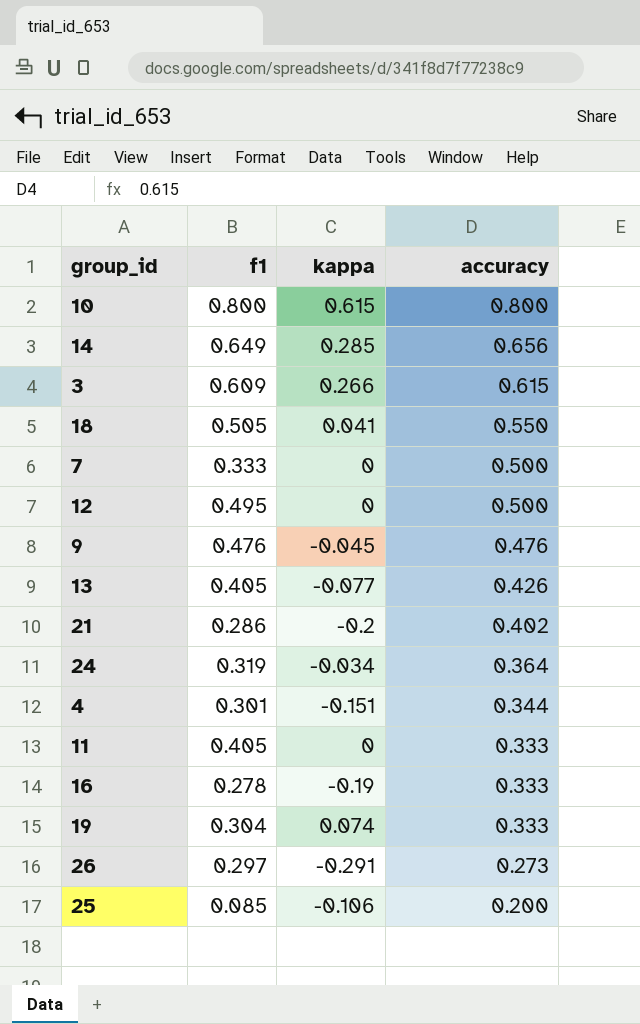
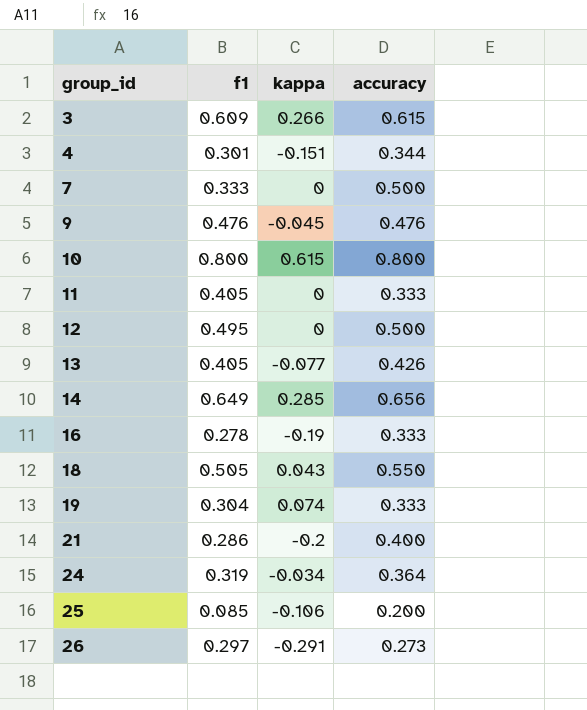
row order: accuracy descending -> group_id ascending
18 | kappa: 0.041 -> 0.043
21 | accuracy: 0.402 -> 0.400

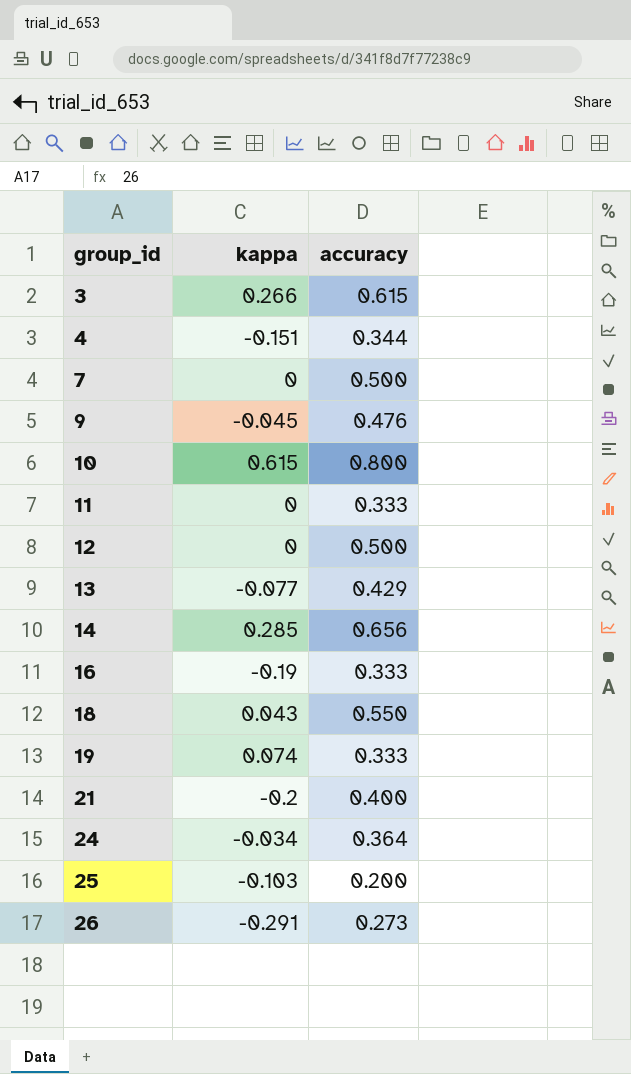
column f1 | position: 2 -> none
13 | accuracy: 0.426 -> 0.429
25 | kappa: -0.106 -> -0.103

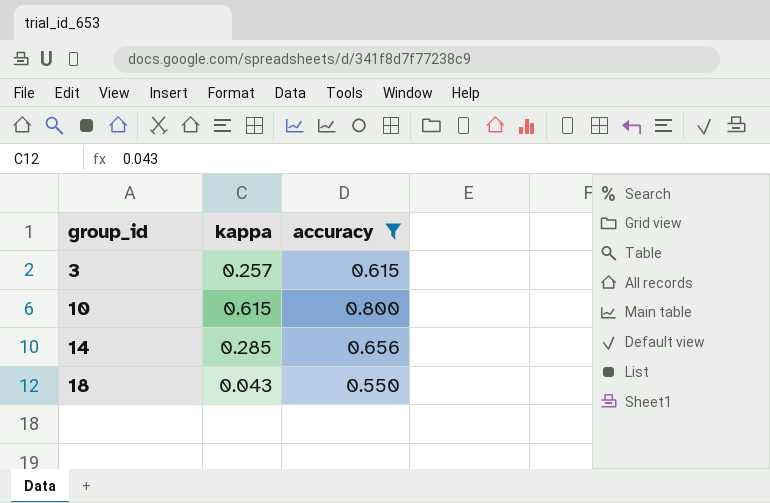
filter: none -> accuracy >= 0.550
3 | kappa: 0.266 -> 0.257

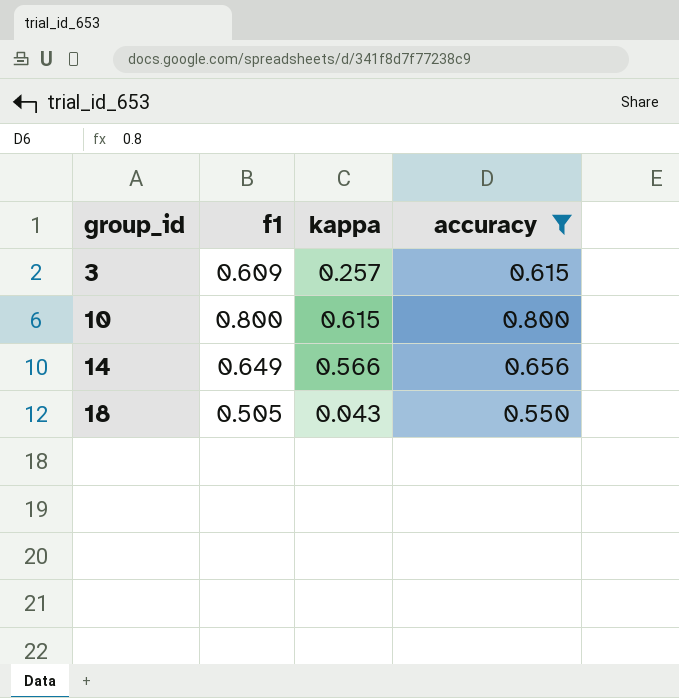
column f1 | position: none -> 2
14 | kappa: 0.285 -> 0.566

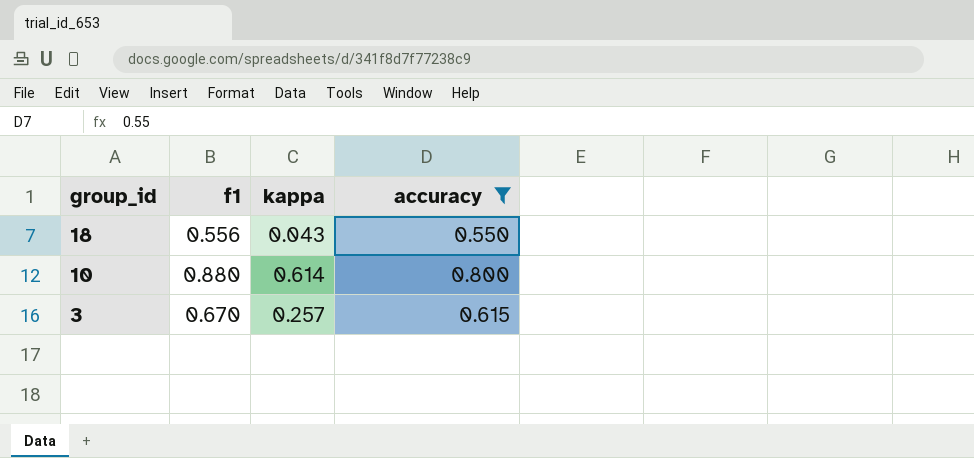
row order: group_id ascending -> group_id descending
row 14: 0.649 | 0.566 | 0.656 -> none
18 | f1: 0.505 -> 0.556
10 | f1: 0.800 -> 0.880
10 | kappa: 0.615 -> 0.614
3 | f1: 0.609 -> 0.670

